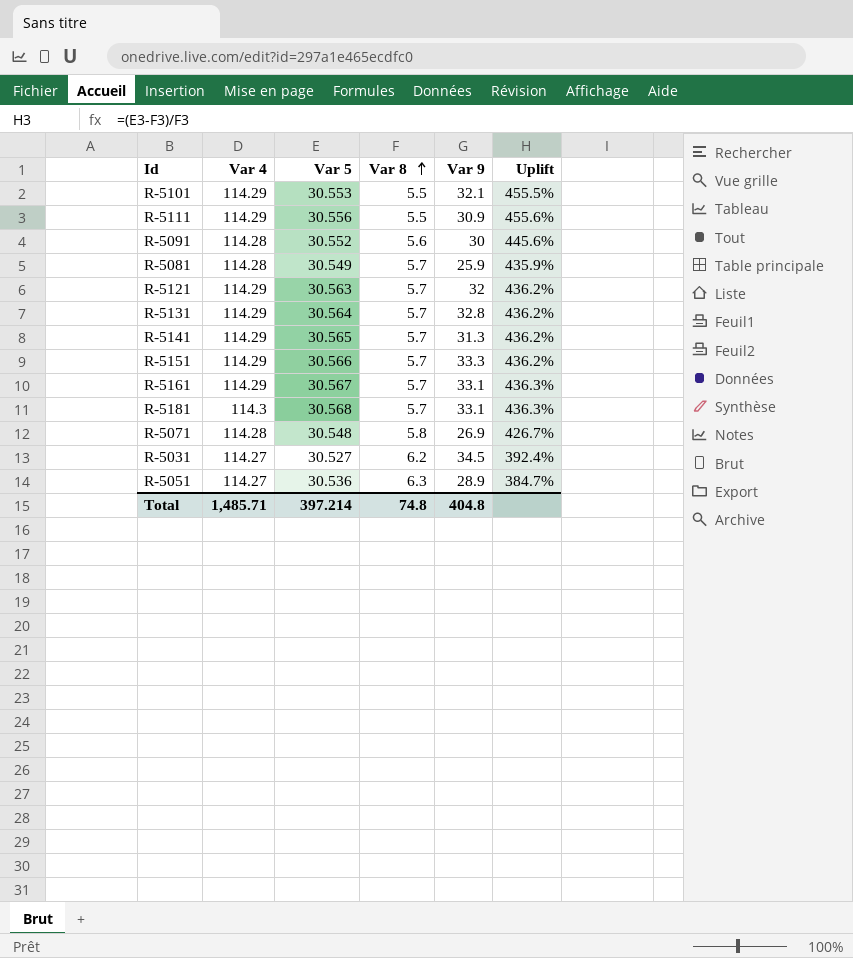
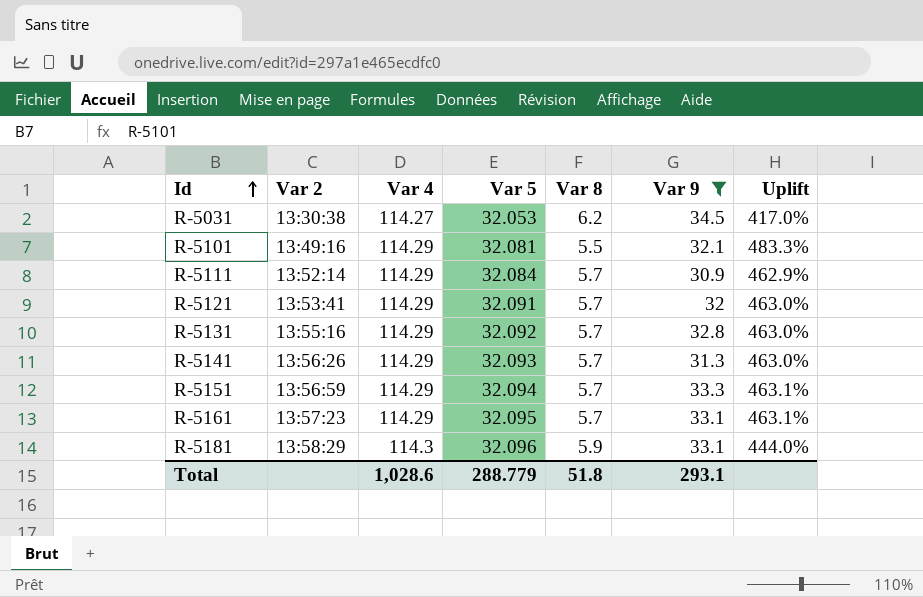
filter: none -> Var 9 >= 30.9
row order: Var 8 ascending -> Id ascending
column Var 2 | position: none -> 2
R-5031 | Var 5: 30.527 -> 32.053
R-5031 | Uplift: 392.4% -> 417.0%
R-5101 | Var 5: 30.553 -> 32.081
R-5101 | Uplift: 455.5% -> 483.3%
R-5111 | Var 5: 30.556 -> 32.084
R-5111 | Var 8: 5.5 -> 5.7
R-5111 | Uplift: 455.6% -> 462.9%
R-5121 | Var 5: 30.563 -> 32.091
R-5121 | Uplift: 436.2% -> 463.0%
R-5131 | Var 5: 30.564 -> 32.092
R-5131 | Uplift: 436.2% -> 463.0%
R-5141 | Var 5: 30.565 -> 32.093
R-5141 | Uplift: 436.2% -> 463.0%
R-5151 | Var 5: 30.566 -> 32.094
R-5151 | Uplift: 436.2% -> 463.1%
R-5161 | Var 5: 30.567 -> 32.095
R-5161 | Uplift: 436.3% -> 463.1%
R-5181 | Var 5: 30.568 -> 32.096
R-5181 | Var 8: 5.7 -> 5.9
R-5181 | Uplift: 436.3% -> 444.0%
Total | Var 4: 1,485.71 -> 1,028.6
Total | Var 5: 397.214 -> 288.779
Total | Var 8: 74.8 -> 51.8
Total | Var 9: 404.8 -> 293.1

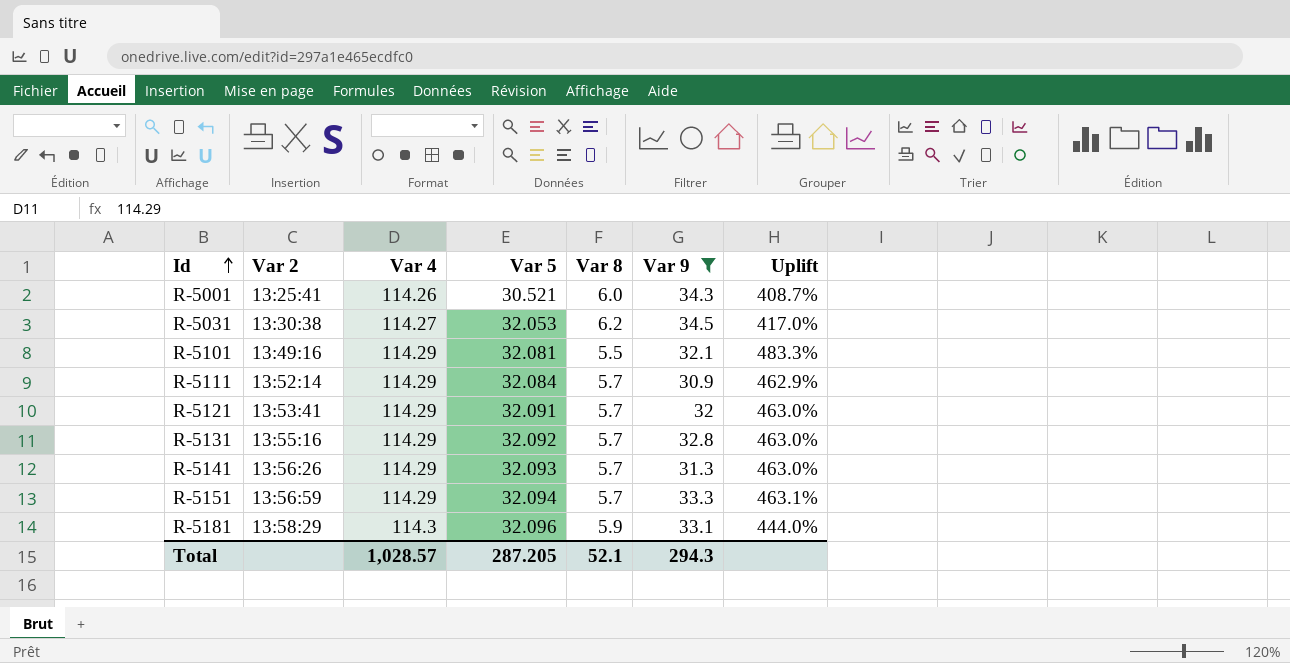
row R-5161: 13:57:23 | 114.29 | 32.095 | 5.7 | 33.1 | 463.1% -> none
row R-5001: none -> 13:25:41 | 114.26 | 30.521 | 6.0 | 34.3 | 408.7%
Total | Var 4: 1,028.6 -> 1,028.57
Total | Var 5: 288.779 -> 287.205
Total | Var 8: 51.8 -> 52.1
Total | Var 9: 293.1 -> 294.3

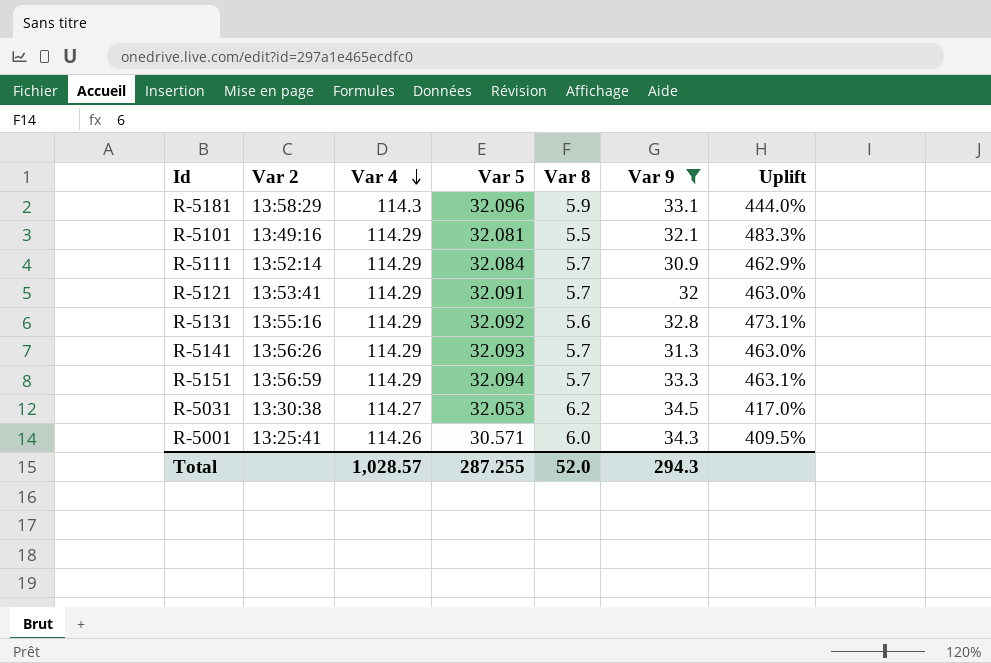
row order: Id ascending -> Var 4 descending
R-5131 | Var 8: 5.7 -> 5.6
R-5131 | Uplift: 463.0% -> 473.1%
R-5001 | Var 5: 30.521 -> 30.571
R-5001 | Uplift: 408.7% -> 409.5%
Total | Var 5: 287.205 -> 287.255
Total | Var 8: 52.1 -> 52.0

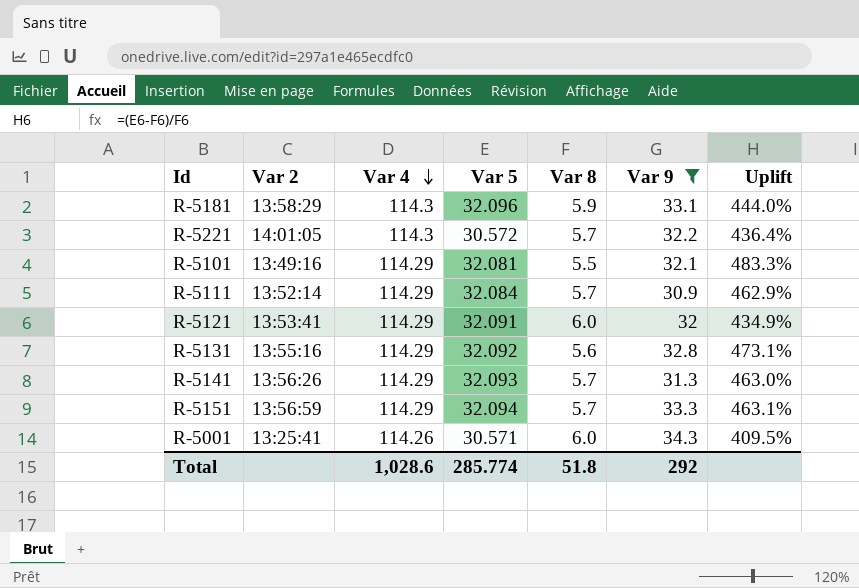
row R-5031: 13:30:38 | 114.27 | 32.053 | 6.2 | 34.5 | 417.0% -> none
row R-5221: none -> 14:01:05 | 114.3 | 30.572 | 5.7 | 32.2 | 436.4%
R-5121 | Var 8: 5.7 -> 6.0
R-5121 | Uplift: 463.0% -> 434.9%
Total | Var 4: 1,028.57 -> 1,028.6
Total | Var 5: 287.255 -> 285.774
Total | Var 8: 52.0 -> 51.8
Total | Var 9: 294.3 -> 292

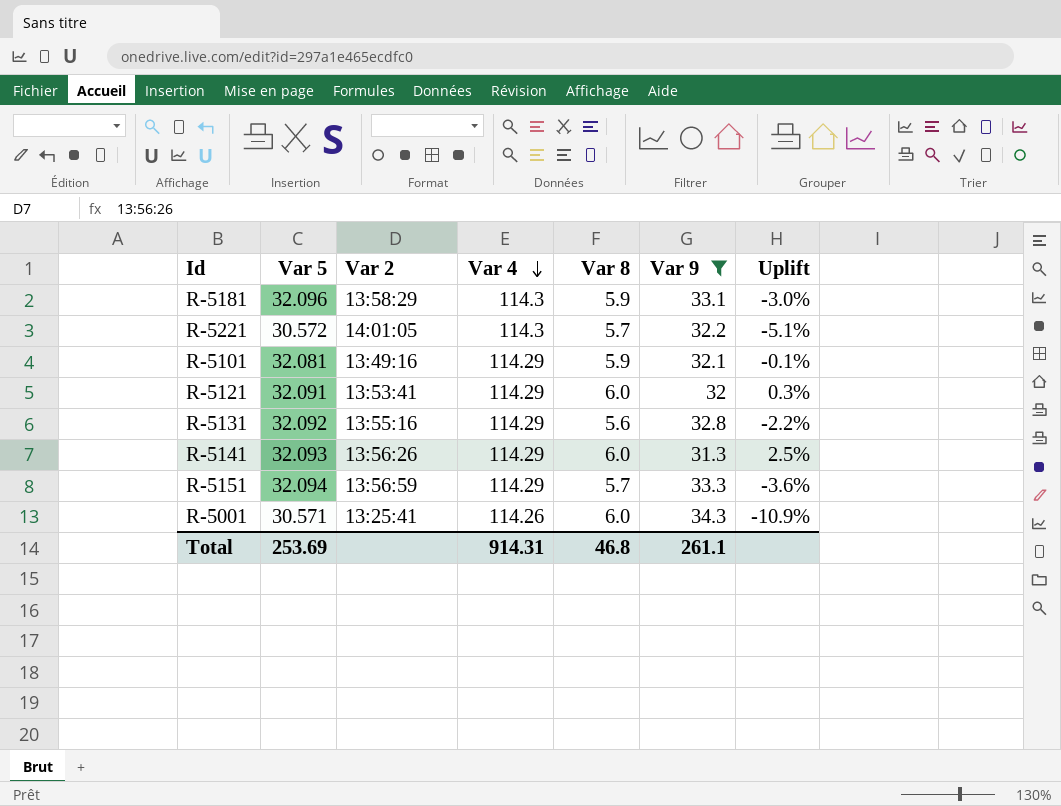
column Var 5 | position: 4 -> 2
column Uplift | formula: ([Var 5] - [Var 8]) / [Var 8] -> ([Var 5] - [Var 9]) / [Var 9]
row R-5111: 13:52:14 | 114.29 | 32.084 | 5.7 | 30.9 | 462.9% -> none
R-5101 | Var 8: 5.5 -> 5.9
R-5141 | Var 8: 5.7 -> 6.0
Total | Var 5: 285.774 -> 253.69
Total | Var 4: 1,028.6 -> 914.31
Total | Var 8: 51.8 -> 46.8
Total | Var 9: 292 -> 261.1

